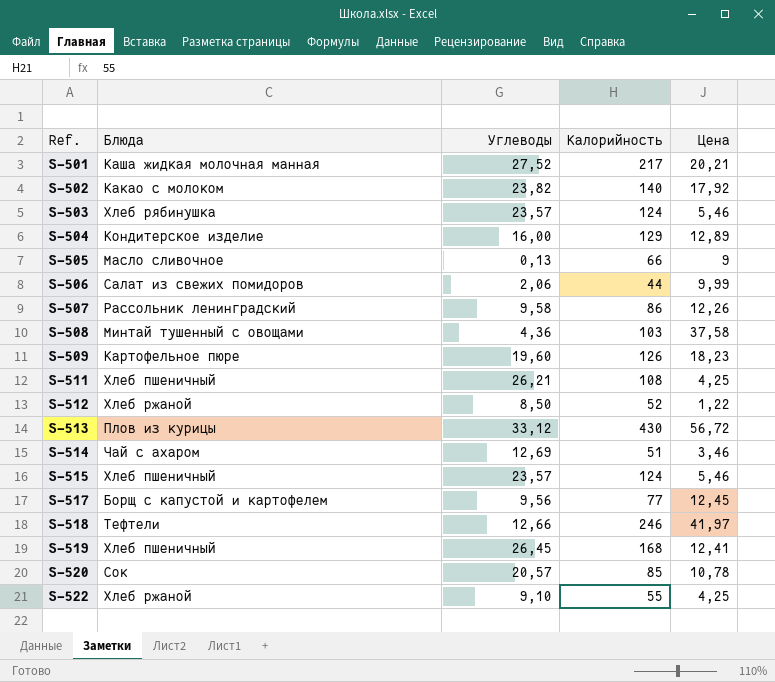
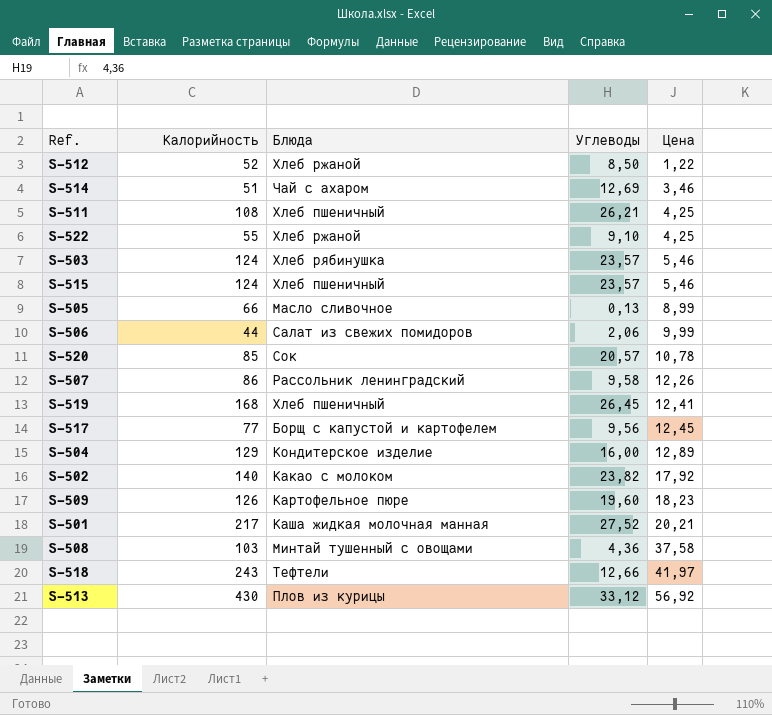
row order: Ref. ascending -> Цена ascending
column Калорийность | position: 4 -> 2
S-505 | Цена: 9 -> 8,99
S-518 | Калорийность: 246 -> 243
S-513 | Цена: 56,72 -> 56,92

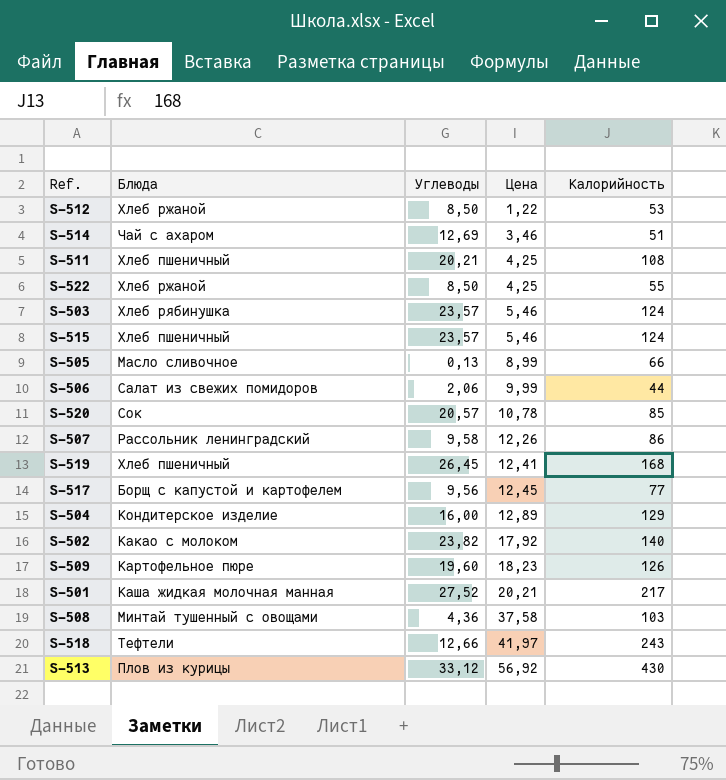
column Калорийность | position: 2 -> 5
S-512 | Калорийность: 52 -> 53
S-511 | Углеводы: 26,21 -> 20,21
S-522 | Углеводы: 9,10 -> 8,50

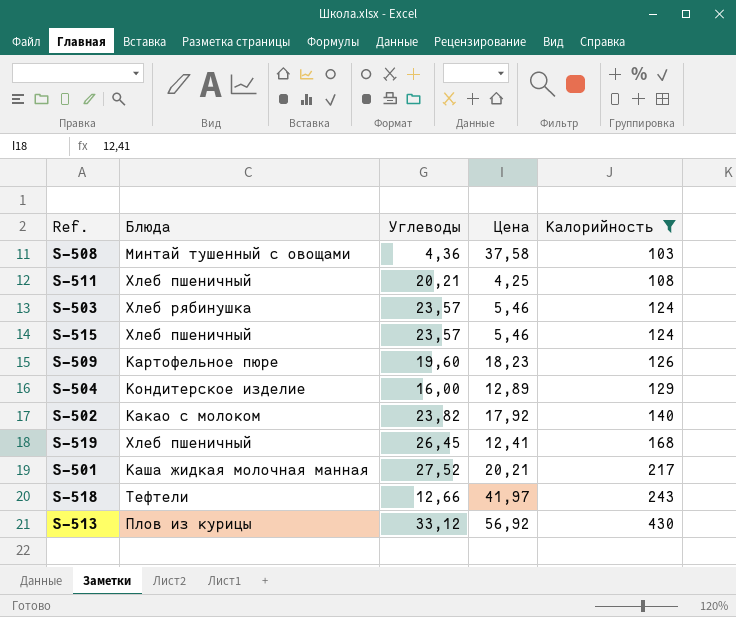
filter: none -> Калорийность >= 103
row order: Цена ascending -> Калорийность ascending

